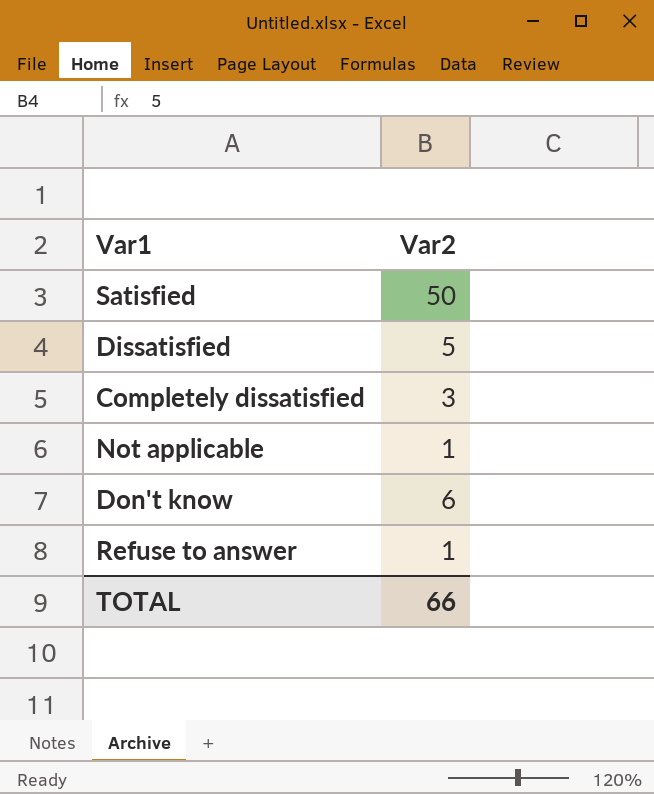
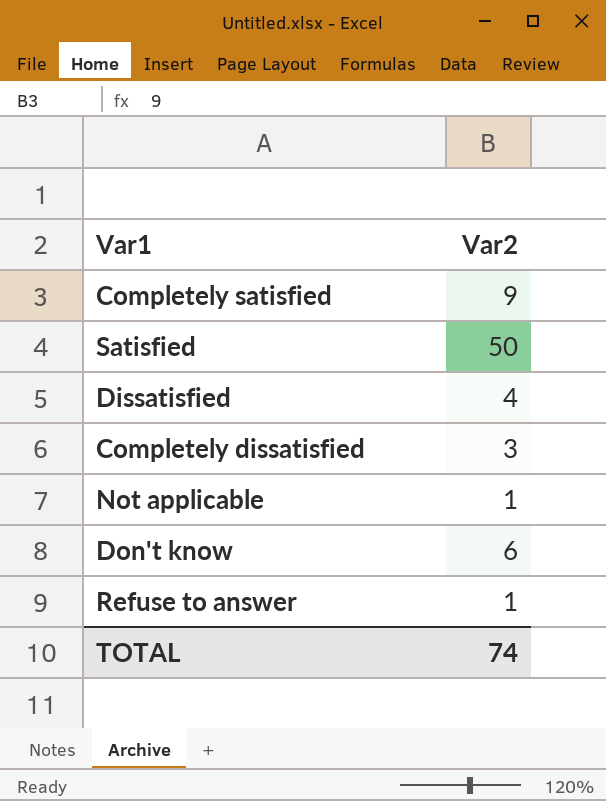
row Completely satisfied: none -> 9
Dissatisfied | Var2: 5 -> 4
TOTAL | Var2: 66 -> 74

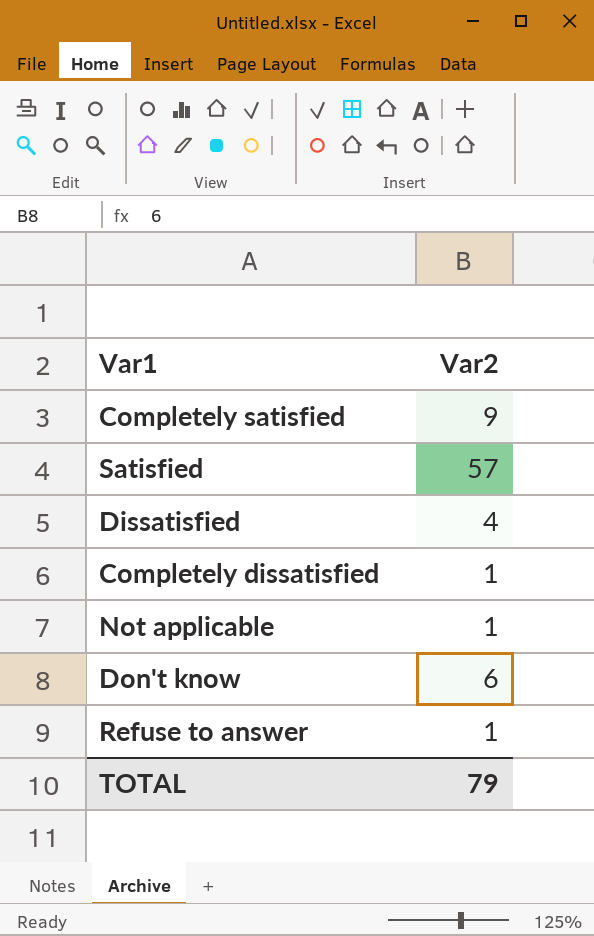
Satisfied | Var2: 50 -> 57
Completely dissatisfied | Var2: 3 -> 1
TOTAL | Var2: 74 -> 79

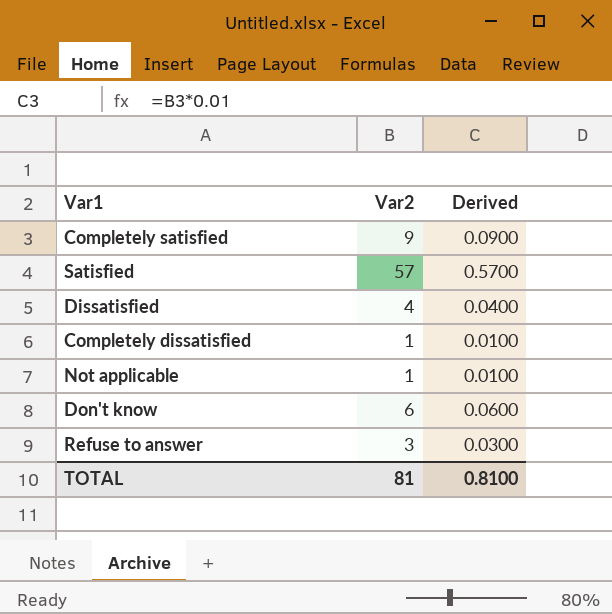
column Derived | formula: none -> [Var2] * 0.01
Refuse to answer | Var2: 1 -> 3
TOTAL | Var2: 79 -> 81

